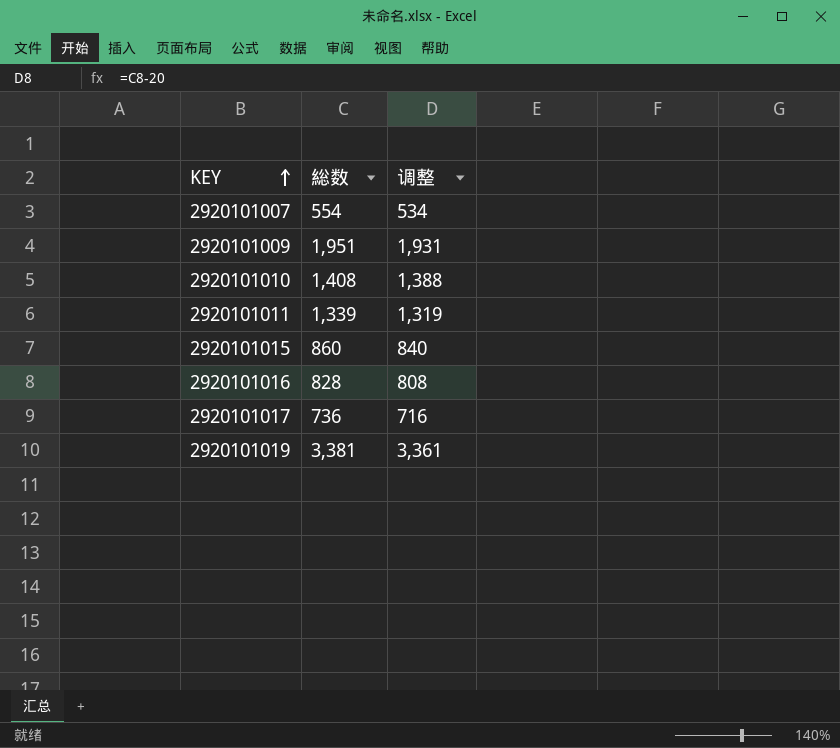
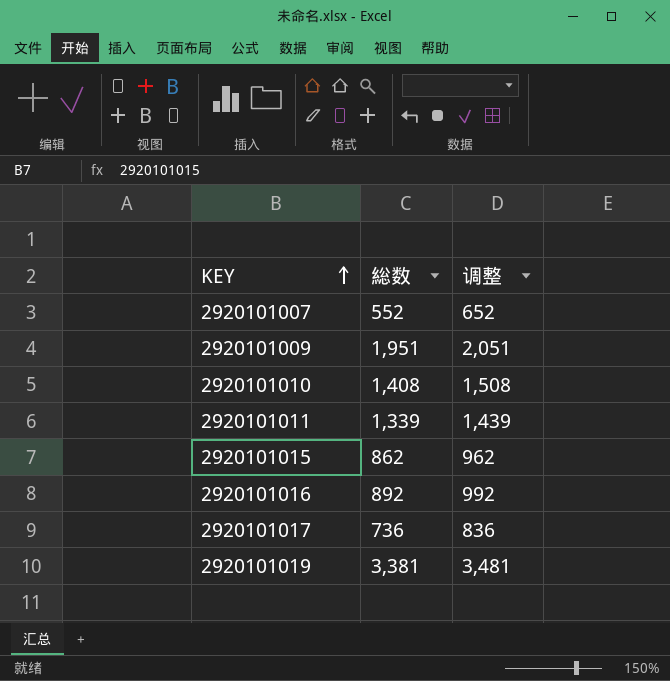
column 调整 | formula: [総数] - 20 -> [総数] + 100
2920101007 | 総数: 554 -> 552
2920101015 | 総数: 860 -> 862
2920101016 | 総数: 828 -> 892

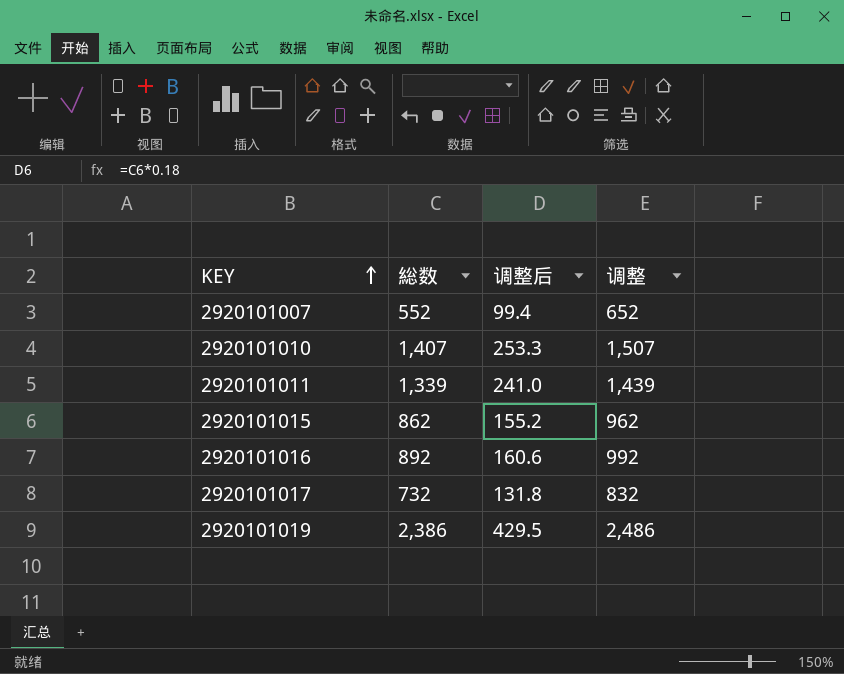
column 调整后 | formula: none -> [総数] * 0.18
row 2920101009: 1,951 | 2,051 -> none
2920101010 | 総数: 1,408 -> 1,407
2920101010 | 调整: 1,508 -> 1,507
2920101017 | 総数: 736 -> 732
2920101017 | 调整: 836 -> 832
2920101019 | 総数: 3,381 -> 2,386
2920101019 | 调整: 3,481 -> 2,486

